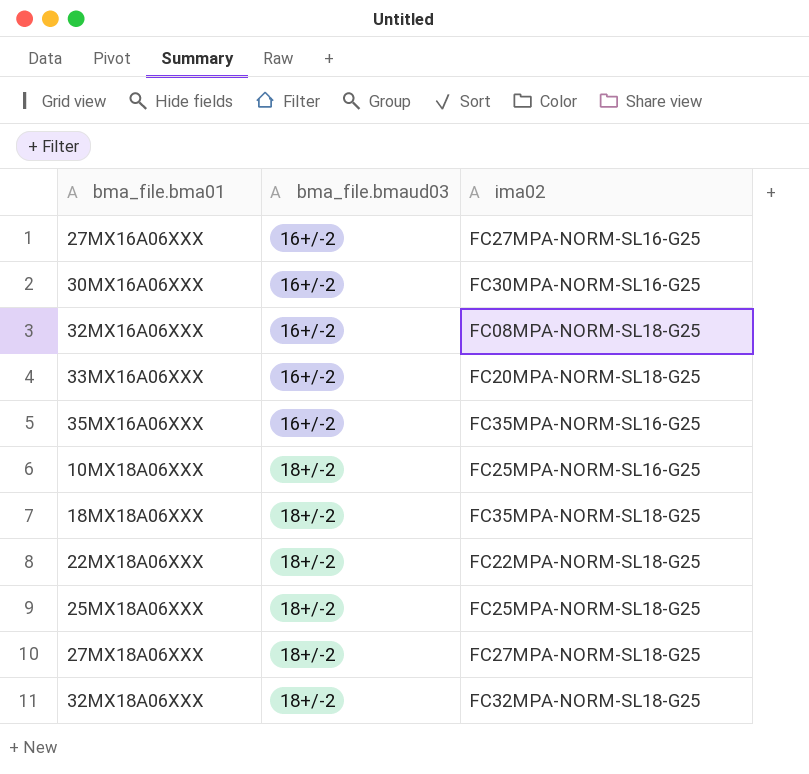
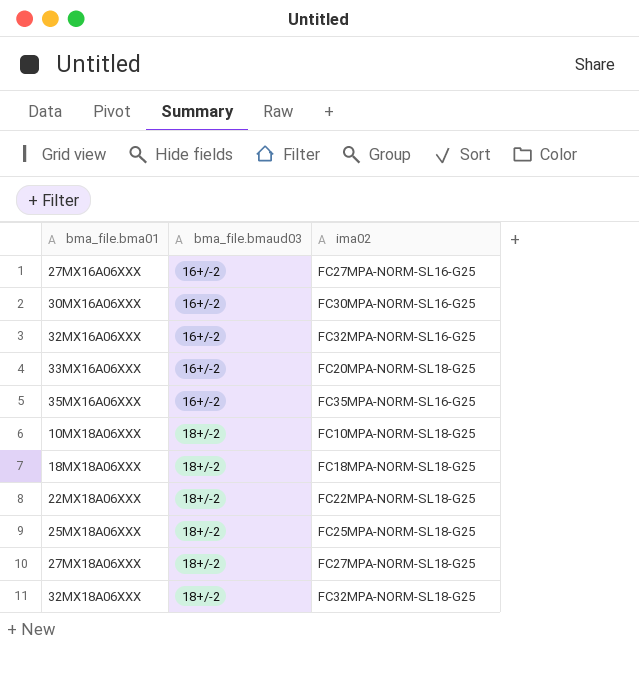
32MX16A06XXX | ima02: FC08MPA-NORM-SL18-G25 -> FC32MPA-NORM-SL16-G25
10MX18A06XXX | ima02: FC25MPA-NORM-SL16-G25 -> FC10MPA-NORM-SL18-G25
18MX18A06XXX | ima02: FC35MPA-NORM-SL18-G25 -> FC18MPA-NORM-SL18-G25

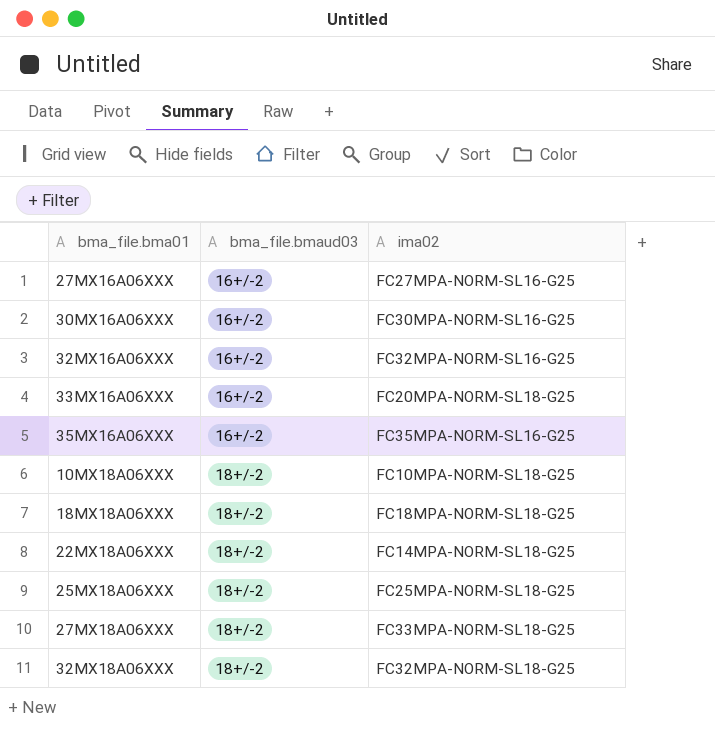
22MX18A06XXX | ima02: FC22MPA-NORM-SL18-G25 -> FC14MPA-NORM-SL18-G25
27MX18A06XXX | ima02: FC27MPA-NORM-SL18-G25 -> FC33MPA-NORM-SL18-G25

